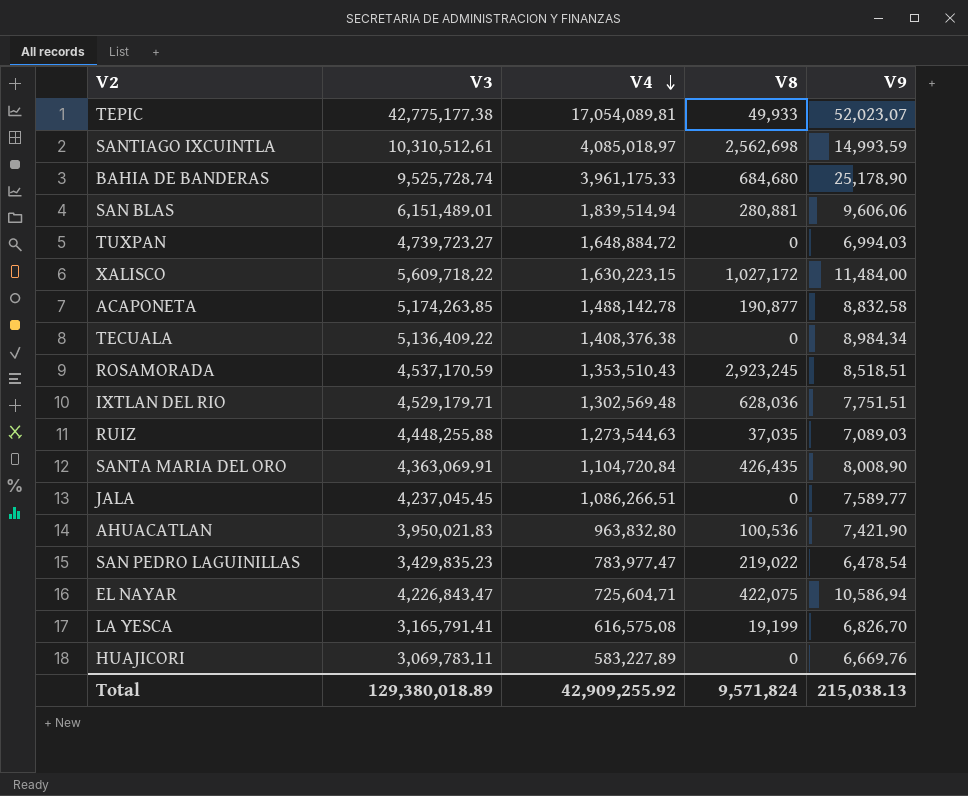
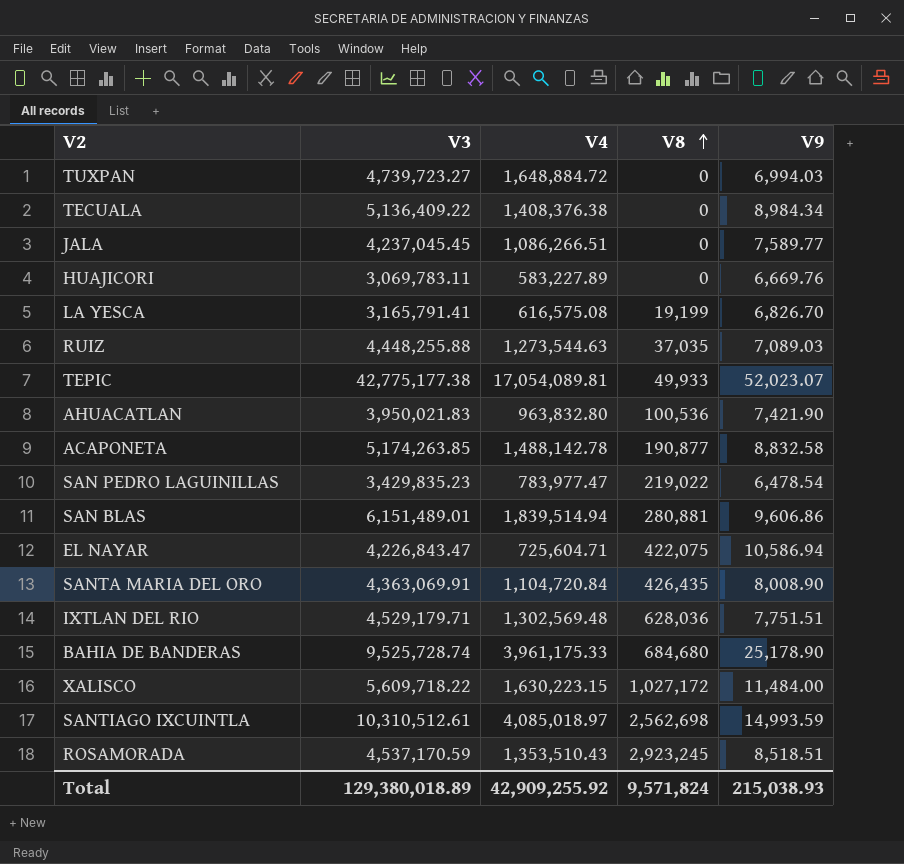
row order: V4 descending -> V8 ascending
SAN BLAS | V9: 9,606.06 -> 9,606.86
Total | V9: 215,038.13 -> 215,038.93

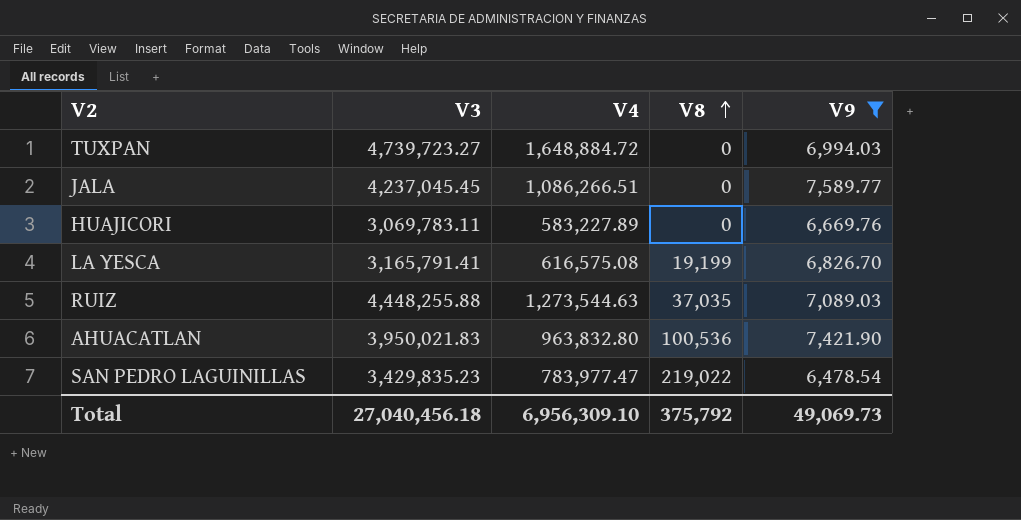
filter: none -> V9 <= 7,589.77
Total | V3: 129,380,018.89 -> 27,040,456.18
Total | V4: 42,909,255.92 -> 6,956,309.10
Total | V8: 9,571,824 -> 375,792
Total | V9: 215,038.93 -> 49,069.73

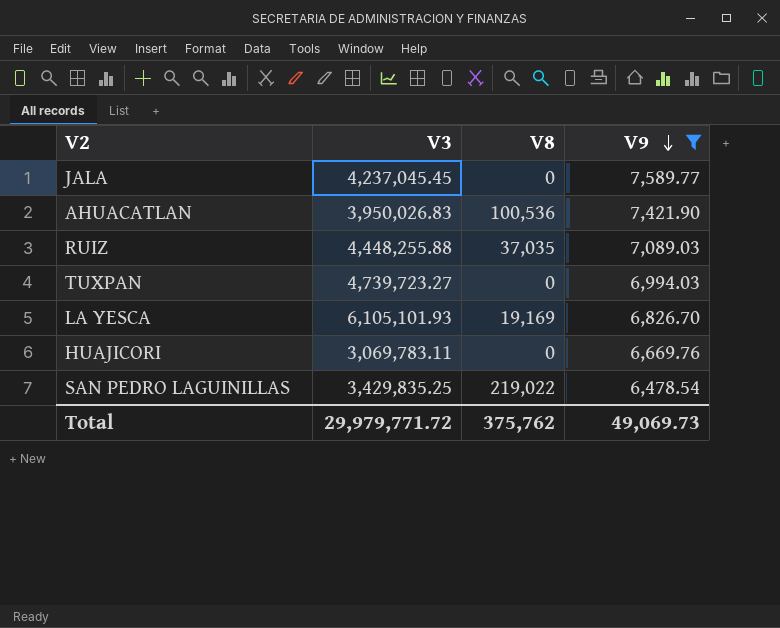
row order: V8 ascending -> V9 descending
column V4 | position: 3 -> none
AHUACATLAN | V3: 3,950,021.83 -> 3,950,026.83
LA YESCA | V3: 3,165,791.41 -> 6,105,101.93
LA YESCA | V8: 19,199 -> 19,169
SAN PEDRO LAGUINILLAS | V3: 3,429,835.23 -> 3,429,835.25
Total | V3: 27,040,456.18 -> 29,979,771.72
Total | V8: 375,792 -> 375,762

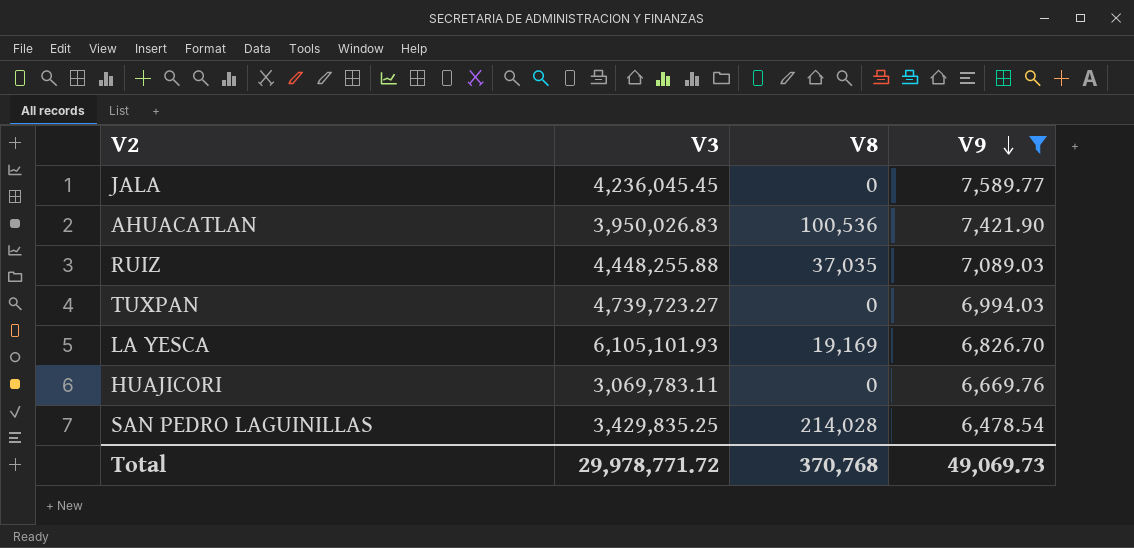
JALA | V3: 4,237,045.45 -> 4,236,045.45
SAN PEDRO LAGUINILLAS | V8: 219,022 -> 214,028
Total | V3: 29,979,771.72 -> 29,978,771.72
Total | V8: 375,762 -> 370,768

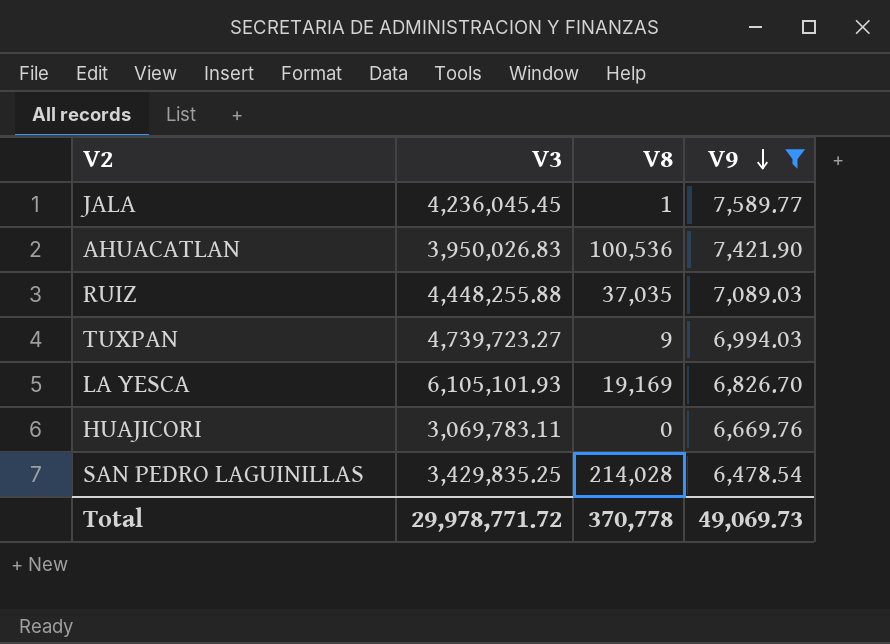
JALA | V8: 0 -> 1
TUXPAN | V8: 0 -> 9
Total | V8: 370,768 -> 370,778

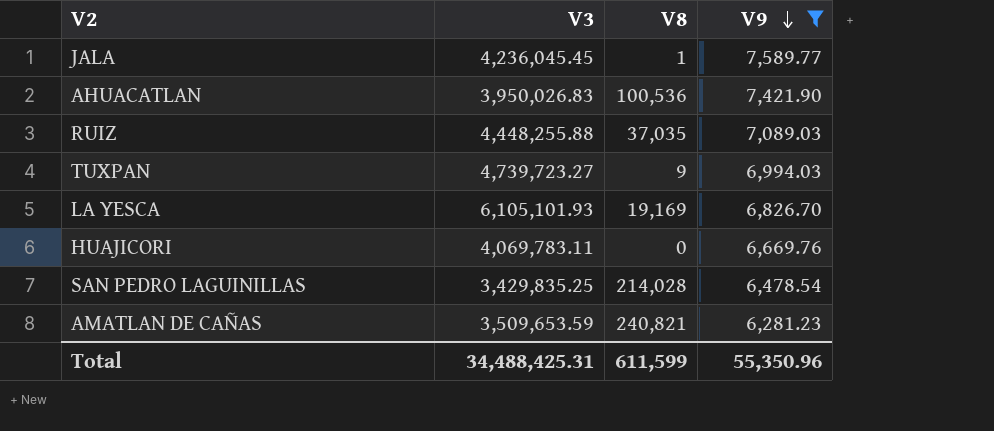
HUAJICORI | V3: 3,069,783.11 -> 4,069,783.11
row AMATLAN DE CAÑAS: none -> 3,509,653.59 | 240,821 | 6,281.23
Total | V3: 29,978,771.72 -> 34,488,425.31
Total | V8: 370,778 -> 611,599
Total | V9: 49,069.73 -> 55,350.96

